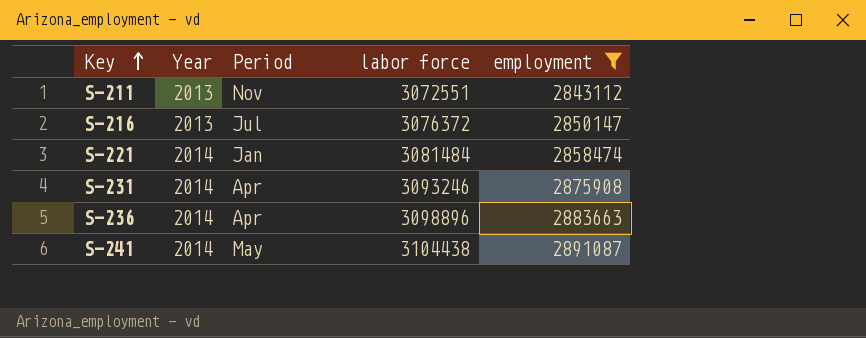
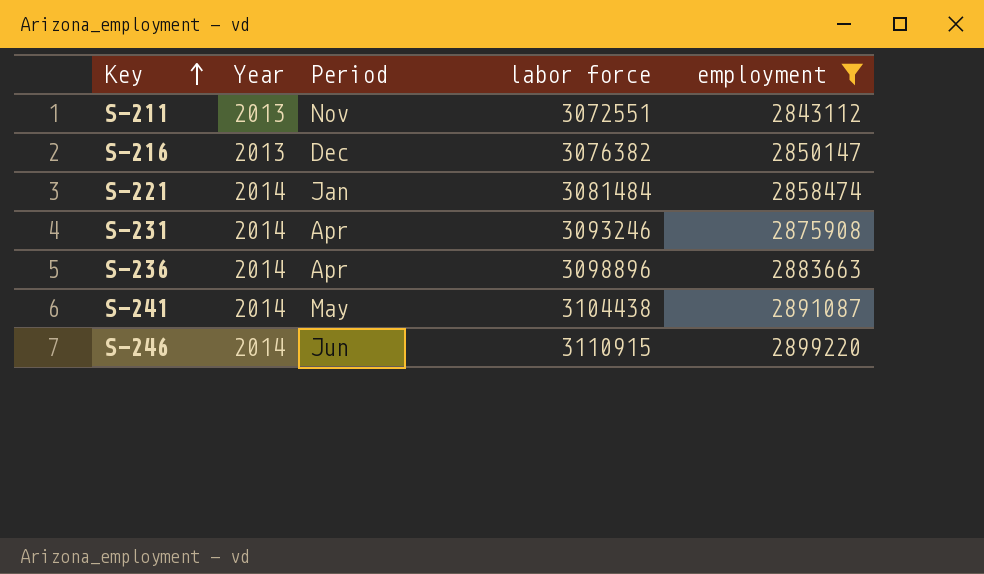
S-216 | Period: Jul -> Dec
S-216 | labor force: 3076372 -> 3076382
row S-246: none -> 2014 | Jun | 3110915 | 2899220

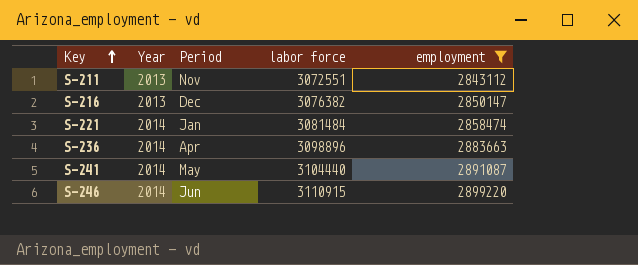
row S-231: 2014 | Apr | 3093246 | 2875908 -> none
S-241 | labor force: 3104438 -> 3104440

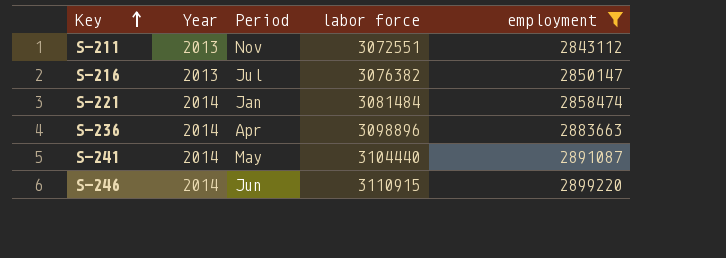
S-216 | Period: Dec -> Jul

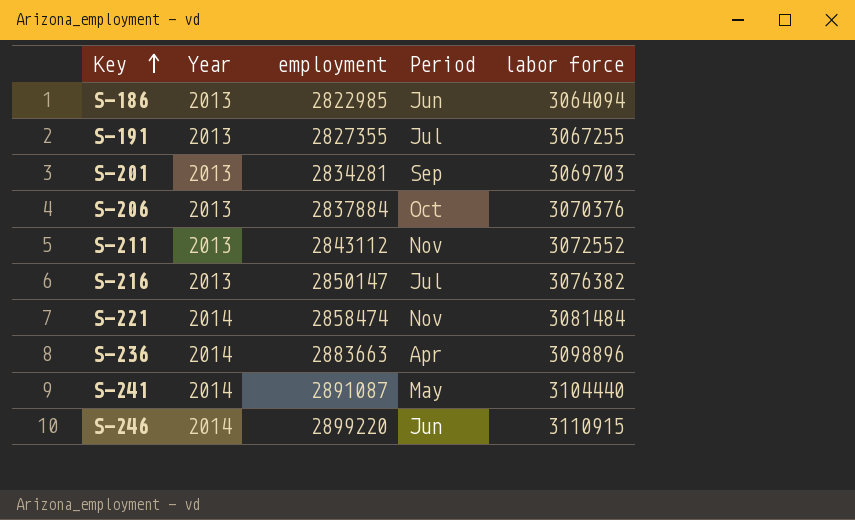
filter: employment >= 2843112 -> none
column employment | position: 5 -> 3
S-211 | labor force: 3072551 -> 3072552
S-221 | Period: Jan -> Nov

